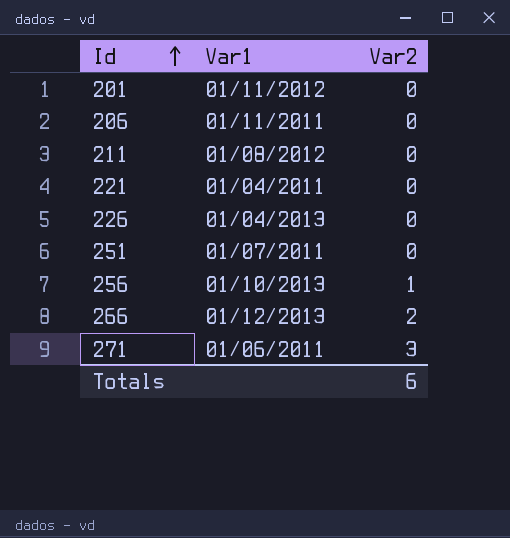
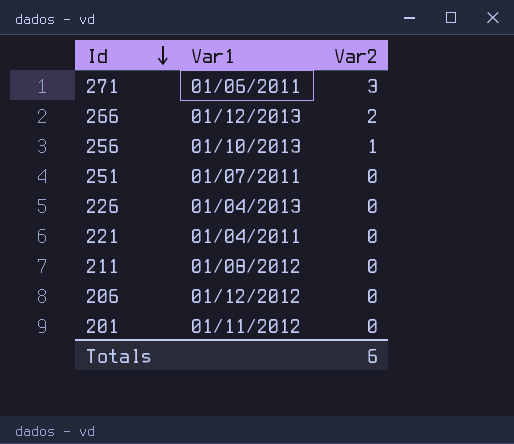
row order: Id ascending -> Id descending
206 | Var1: 01/11/2011 -> 01/12/2012

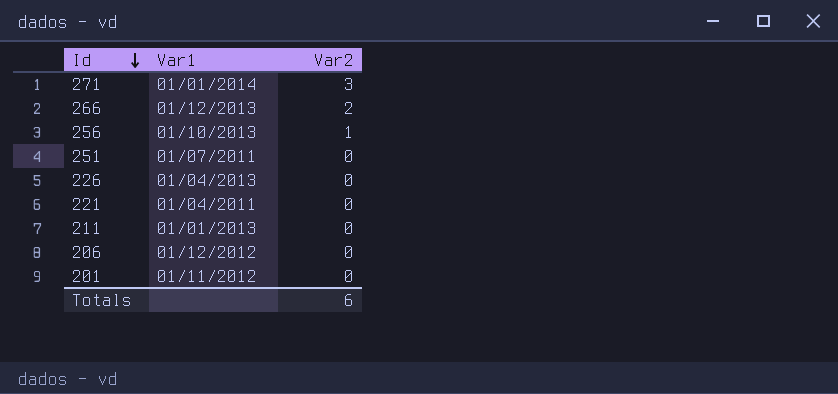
271 | Var1: 01/06/2011 -> 01/01/2014
211 | Var1: 01/08/2012 -> 01/01/2013

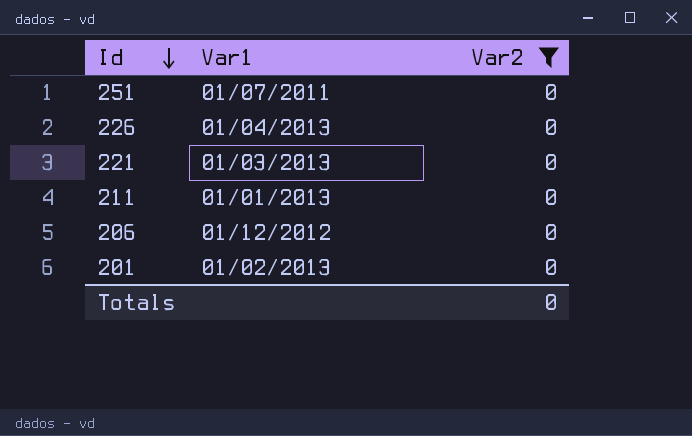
filter: none -> Var2 = 0
221 | Var1: 01/04/2011 -> 01/03/2013
201 | Var1: 01/11/2012 -> 01/02/2013
Totals | Var2: 6 -> 0

